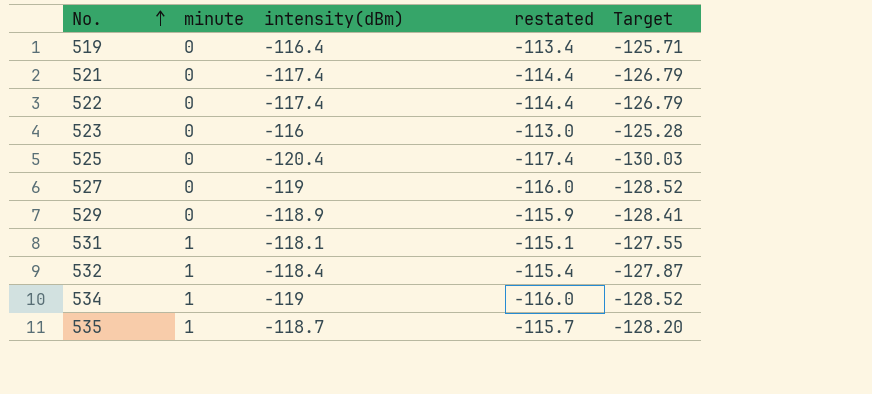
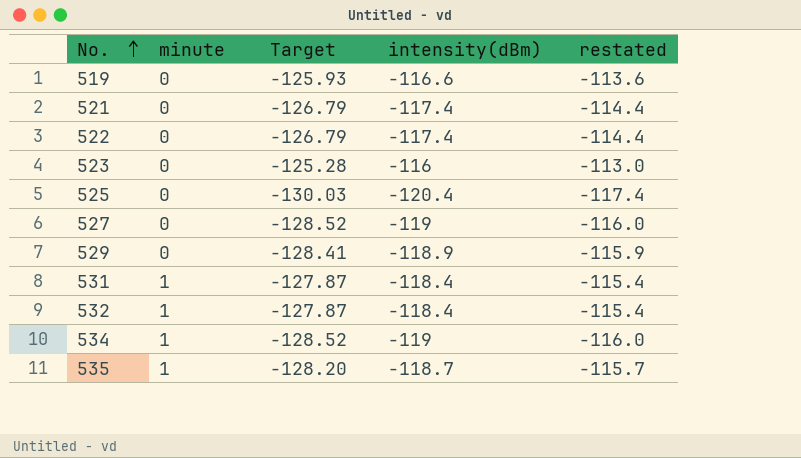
column Target | position: 5 -> 3
519 | Target: -125.71 -> -125.93
519 | intensity(dBm): -116.4 -> -116.6
519 | restated: -113.4 -> -113.6
531 | Target: -127.55 -> -127.87
531 | intensity(dBm): -118.1 -> -118.4
531 | restated: -115.1 -> -115.4

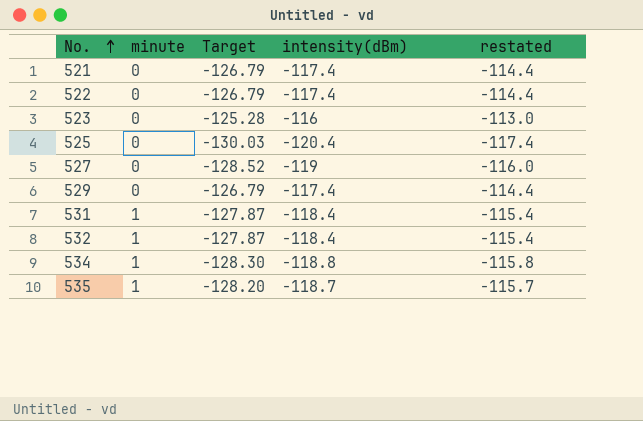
row 519: 0 | -125.93 | -116.6 | -113.6 -> none
529 | Target: -128.41 -> -126.79
529 | intensity(dBm): -118.9 -> -117.4
529 | restated: -115.9 -> -114.4
534 | Target: -128.52 -> -128.30
534 | intensity(dBm): -119 -> -118.8
534 | restated: -116.0 -> -115.8

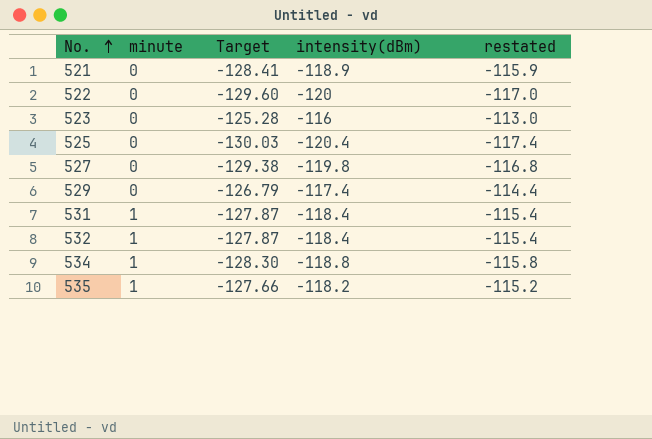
521 | Target: -126.79 -> -128.41
521 | intensity(dBm): -117.4 -> -118.9
521 | restated: -114.4 -> -115.9
522 | Target: -126.79 -> -129.60
522 | intensity(dBm): -117.4 -> -120
522 | restated: -114.4 -> -117.0
527 | Target: -128.52 -> -129.38
527 | intensity(dBm): -119 -> -119.8
527 | restated: -116.0 -> -116.8
535 | Target: -128.20 -> -127.66
535 | intensity(dBm): -118.7 -> -118.2
535 | restated: -115.7 -> -115.2

